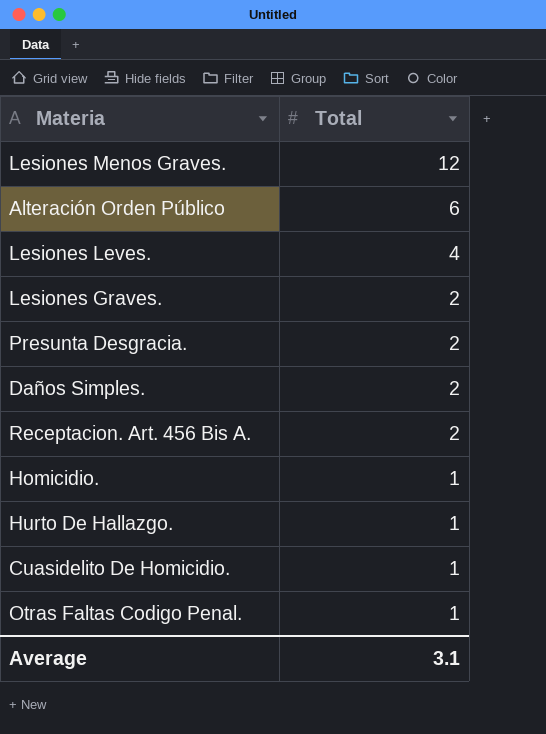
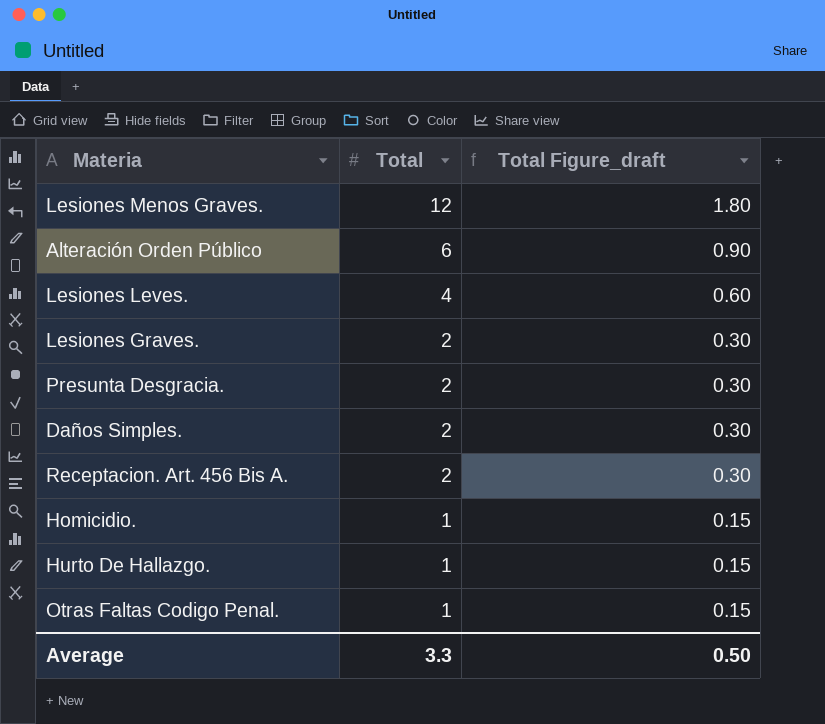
column Total Figure_draft | formula: none -> [Total] * 0.15
row Cuasidelito De Homicidio.: 1 -> none
Average | Total: 3.1 -> 3.3

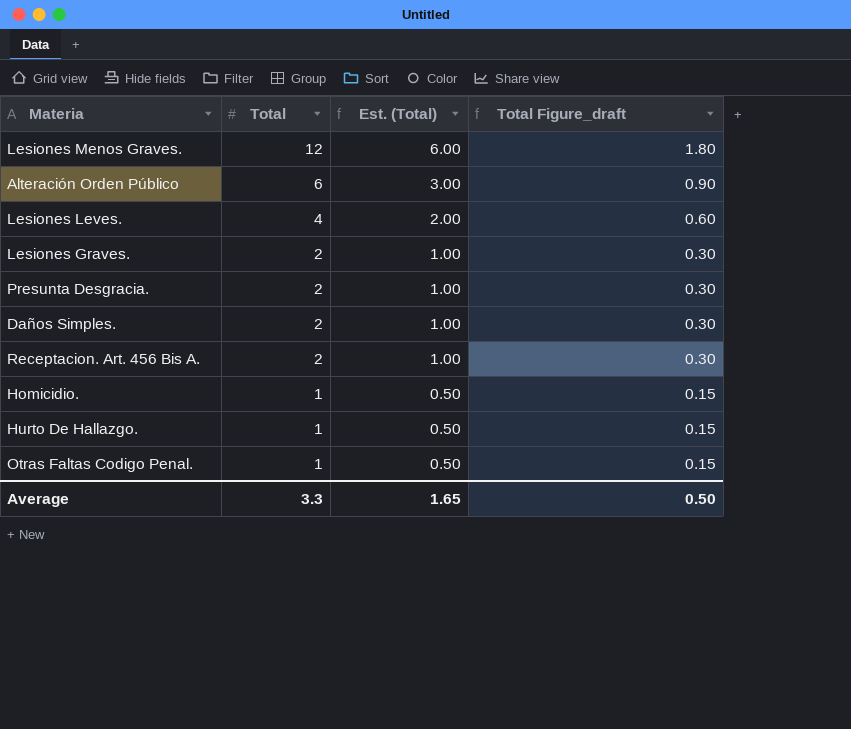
column Est. (Total) | formula: none -> [Total] * 0.5

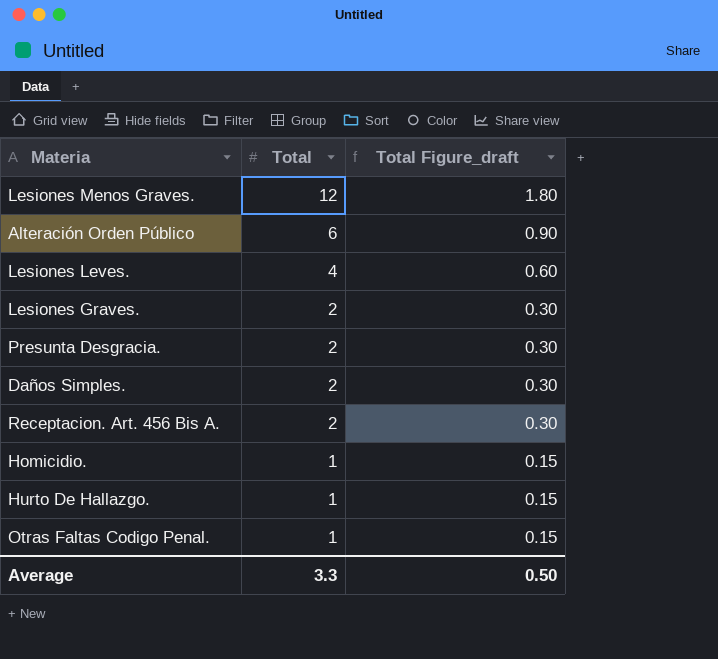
column Est. (Total) | formula: [Total] * 0.5 -> none

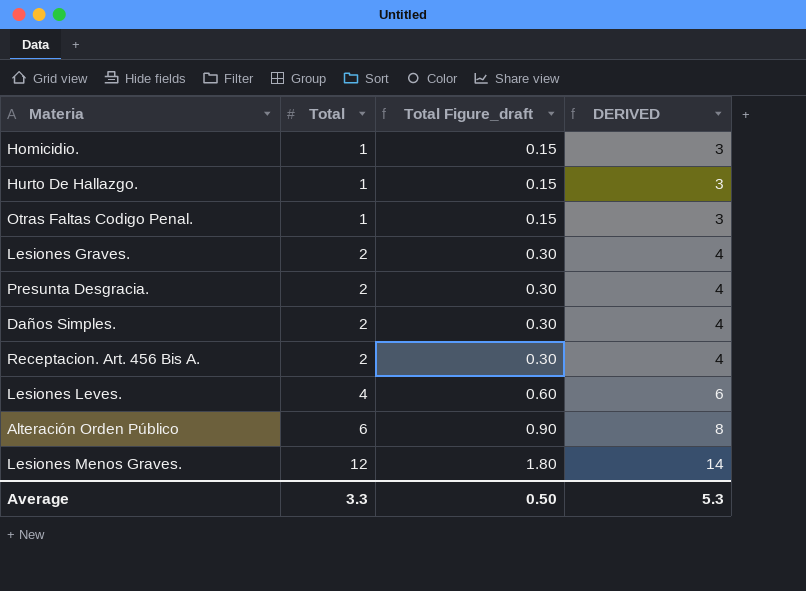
row order: Total descending -> Total ascending
column DERIVED | formula: none -> [Total] + 2

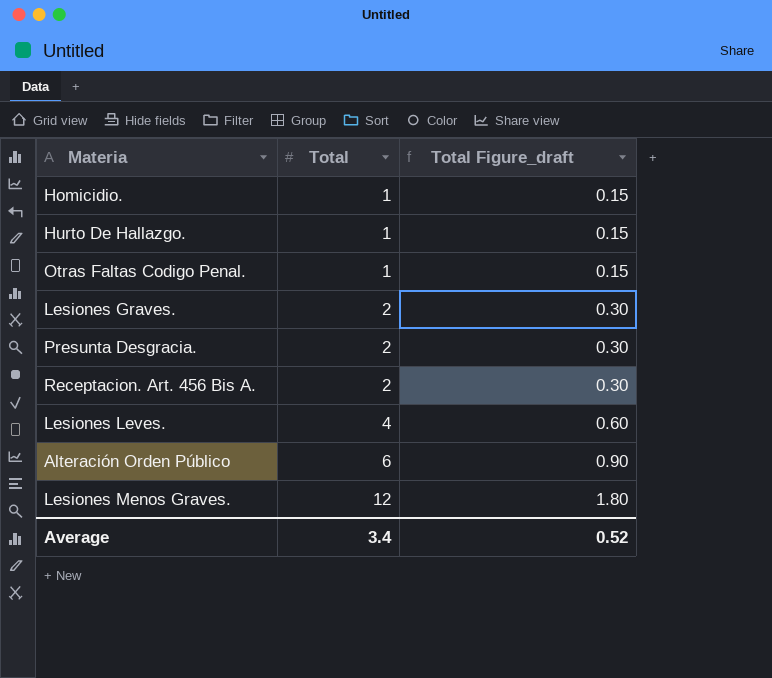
column DERIVED | formula: [Total] + 2 -> none
row Daños Simples.: 2 | 0.30 | 4 -> none
Average | Total: 3.3 -> 3.4
Average | Total Figure_draft: 0.50 -> 0.52

